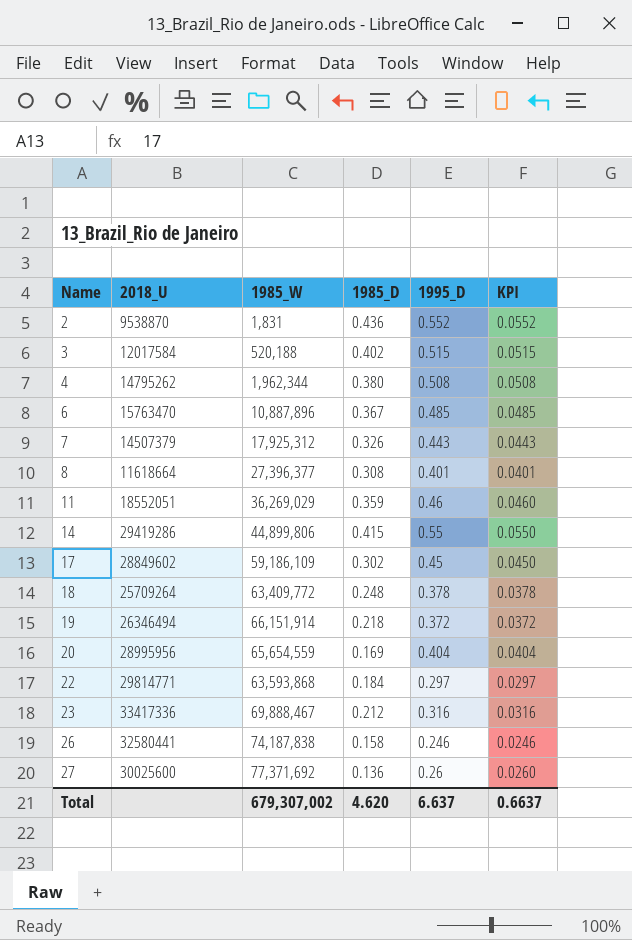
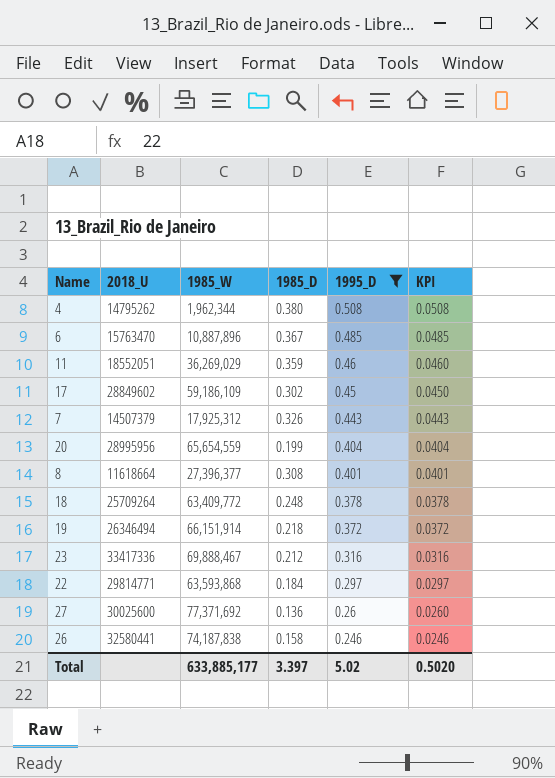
filter: none -> 1995_D <= 0.508
row order: Name ascending -> 1995_D descending
20 | 1985_D: 0.169 -> 0.199
Total | 1985_W: 679,307,002 -> 633,885,177
Total | 1985_D: 4.620 -> 3.397
Total | 1995_D: 6.637 -> 5.02
Total | KPI: 0.6637 -> 0.5020

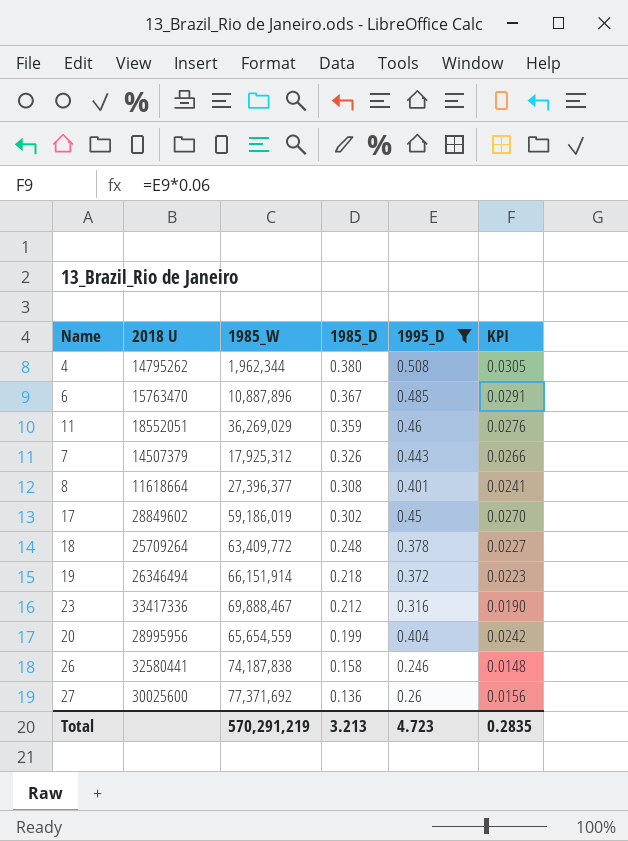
row order: 1995_D descending -> 1985_D descending
column name: 2018_U -> 2018 U
column KPI | formula: [1995_D] * 0.1 -> [1995_D] * 0.06
row 22: 29814771 | 63,593,868 | 0.184 | 0.297 | 0.0297 -> none
17 | 1985_W: 59,186,109 -> 59,186,019
Total | 1985_W: 633,885,177 -> 570,291,219
Total | 1985_D: 3.397 -> 3.213
Total | 1995_D: 5.02 -> 4.723
Total | KPI: 0.5020 -> 0.2835

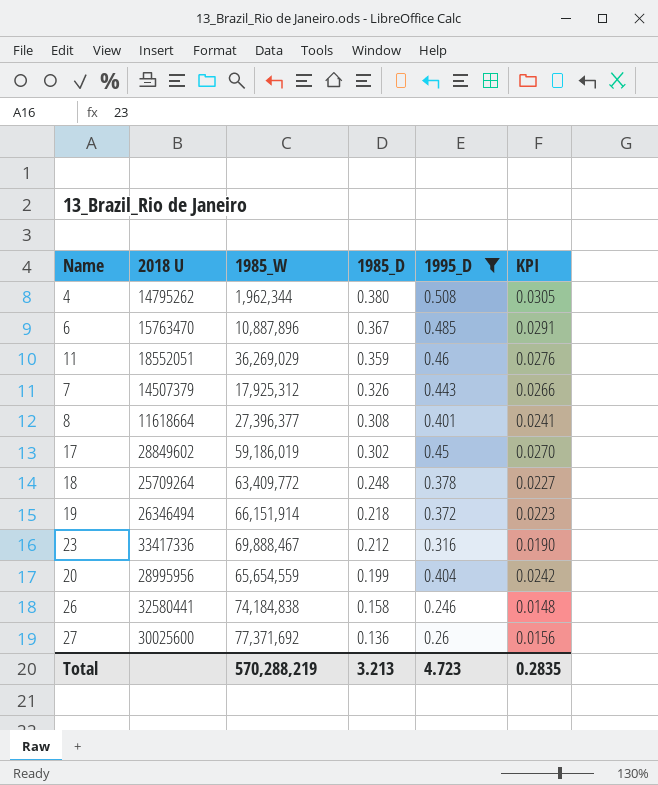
26 | 1985_W: 74,187,838 -> 74,184,838
Total | 1985_W: 570,291,219 -> 570,288,219

